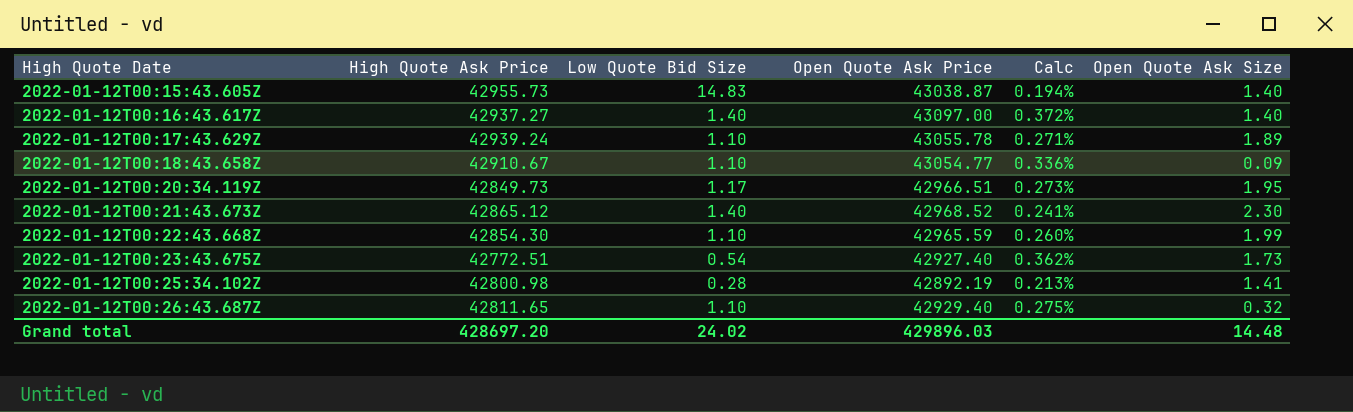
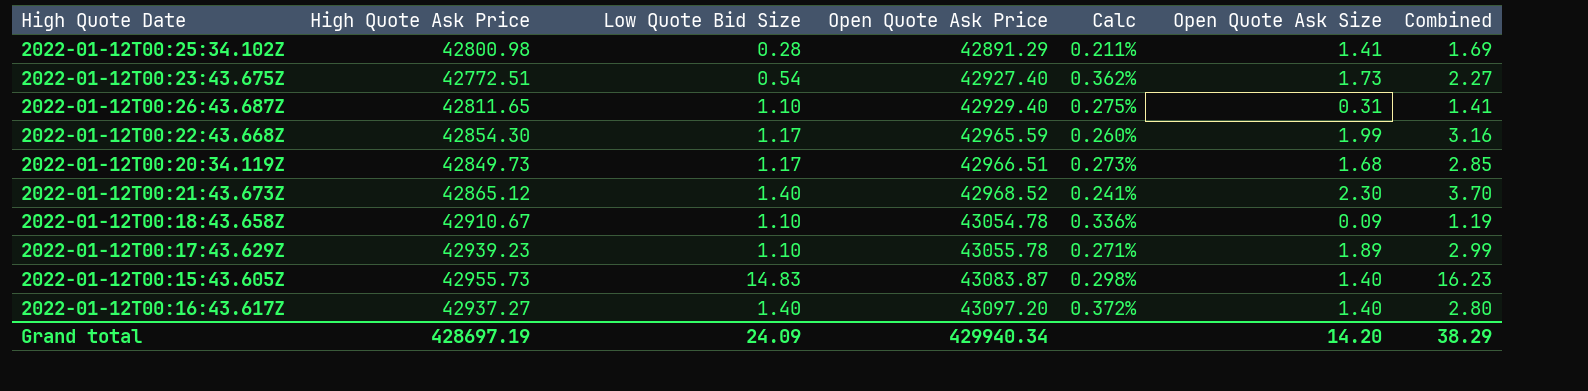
row order: High Quote Date ascending -> Open Quote Ask Price ascending
column Combined | formula: none -> [Low Quote Bid Size] + [Open Quote Ask Size]
2022-01-12T00:25:34.102Z | Open Quote Ask Price: 42892.19 -> 42891.29
2022-01-12T00:25:34.102Z | Calc: 0.213% -> 0.211%
2022-01-12T00:26:43.687Z | Open Quote Ask Size: 0.32 -> 0.31
2022-01-12T00:22:43.668Z | Low Quote Bid Size: 1.10 -> 1.17
2022-01-12T00:20:34.119Z | Open Quote Ask Size: 1.95 -> 1.68
2022-01-12T00:18:43.658Z | Open Quote Ask Price: 43054.77 -> 43054.78
2022-01-12T00:17:43.629Z | High Quote Ask Price: 42939.24 -> 42939.23
2022-01-12T00:15:43.605Z | Open Quote Ask Price: 43038.87 -> 43083.87
2022-01-12T00:15:43.605Z | Calc: 0.194% -> 0.298%
2022-01-12T00:16:43.617Z | Open Quote Ask Price: 43097.00 -> 43097.20
Grand total | High Quote Ask Price: 428697.20 -> 428697.19
Grand total | Low Quote Bid Size: 24.02 -> 24.09
Grand total | Open Quote Ask Price: 429896.03 -> 429940.34
Grand total | Open Quote Ask Size: 14.48 -> 14.20

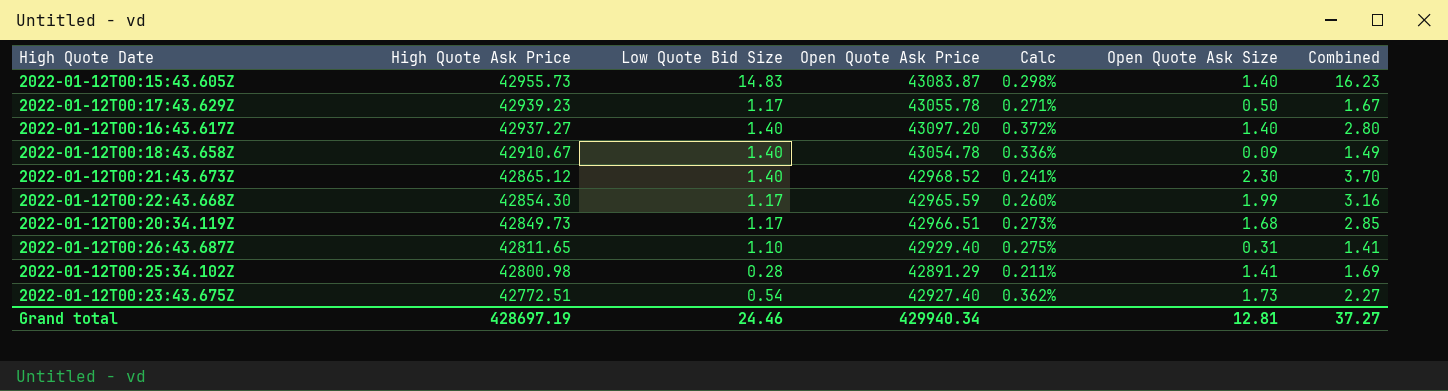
row order: Open Quote Ask Price ascending -> High Quote Ask Price descending
2022-01-12T00:17:43.629Z | Low Quote Bid Size: 1.10 -> 1.17
2022-01-12T00:17:43.629Z | Open Quote Ask Size: 1.89 -> 0.50
2022-01-12T00:17:43.629Z | Combined: 2.99 -> 1.67
2022-01-12T00:18:43.658Z | Low Quote Bid Size: 1.10 -> 1.40
2022-01-12T00:18:43.658Z | Combined: 1.19 -> 1.49
Grand total | Low Quote Bid Size: 24.09 -> 24.46
Grand total | Open Quote Ask Size: 14.20 -> 12.81
Grand total | Combined: 38.29 -> 37.27

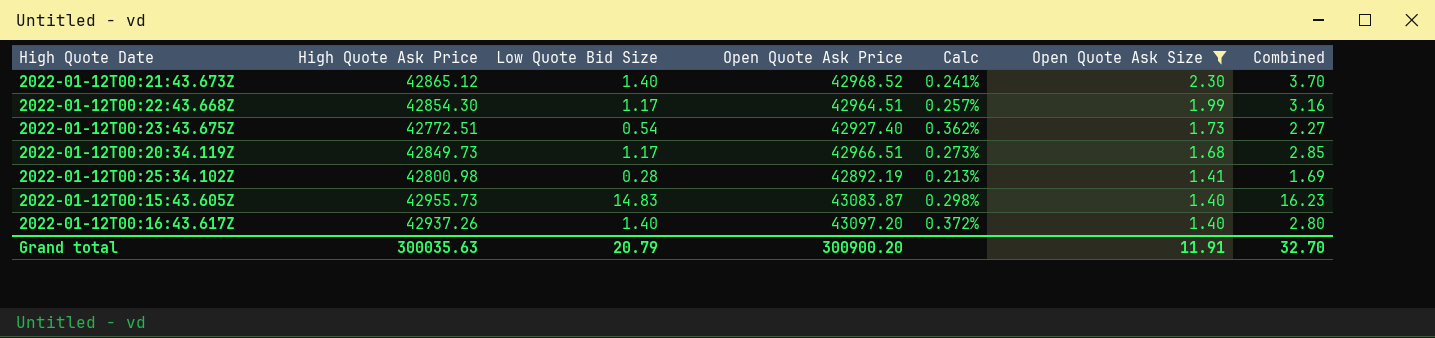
filter: none -> Open Quote Ask Size >= 1.40
row order: High Quote Ask Price descending -> Open Quote Ask Size descending
2022-01-12T00:22:43.668Z | Open Quote Ask Price: 42965.59 -> 42964.51
2022-01-12T00:22:43.668Z | Calc: 0.260% -> 0.257%
2022-01-12T00:25:34.102Z | Open Quote Ask Price: 42891.29 -> 42892.19
2022-01-12T00:25:34.102Z | Calc: 0.211% -> 0.213%
2022-01-12T00:16:43.617Z | High Quote Ask Price: 42937.27 -> 42937.26
Grand total | High Quote Ask Price: 428697.19 -> 300035.63
Grand total | Low Quote Bid Size: 24.46 -> 20.79
Grand total | Open Quote Ask Price: 429940.34 -> 300900.20
Grand total | Open Quote Ask Size: 12.81 -> 11.91
Grand total | Combined: 37.27 -> 32.70

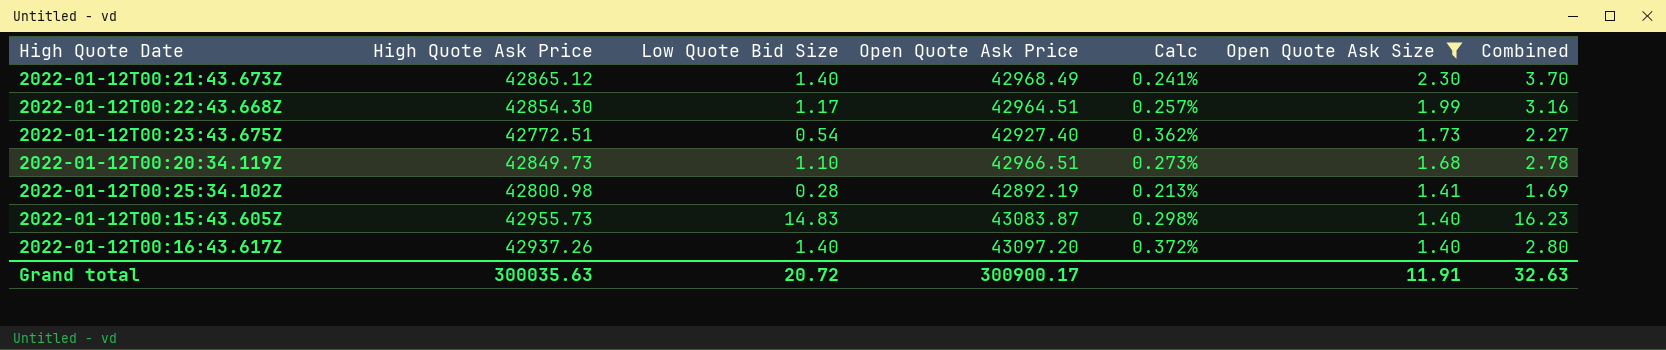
2022-01-12T00:21:43.673Z | Open Quote Ask Price: 42968.52 -> 42968.49
2022-01-12T00:20:34.119Z | Low Quote Bid Size: 1.17 -> 1.10
2022-01-12T00:20:34.119Z | Combined: 2.85 -> 2.78
Grand total | Low Quote Bid Size: 20.79 -> 20.72
Grand total | Open Quote Ask Price: 300900.20 -> 300900.17
Grand total | Combined: 32.70 -> 32.63

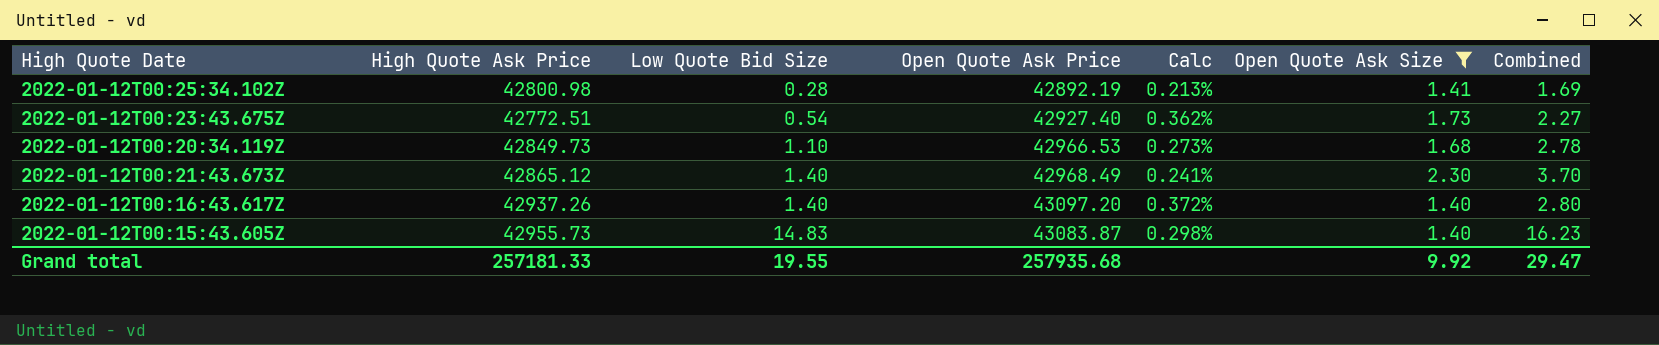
row order: Open Quote Ask Size descending -> Low Quote Bid Size ascending
row 2022-01-12T00:22:43.668Z: 42854.30 | 1.17 | 42964.51 | 0.257% | 1.99 | 3.16 -> none
2022-01-12T00:20:34.119Z | Open Quote Ask Price: 42966.51 -> 42966.53
Grand total | High Quote Ask Price: 300035.63 -> 257181.33
Grand total | Low Quote Bid Size: 20.72 -> 19.55
Grand total | Open Quote Ask Price: 300900.17 -> 257935.68
Grand total | Open Quote Ask Size: 11.91 -> 9.92
Grand total | Combined: 32.63 -> 29.47

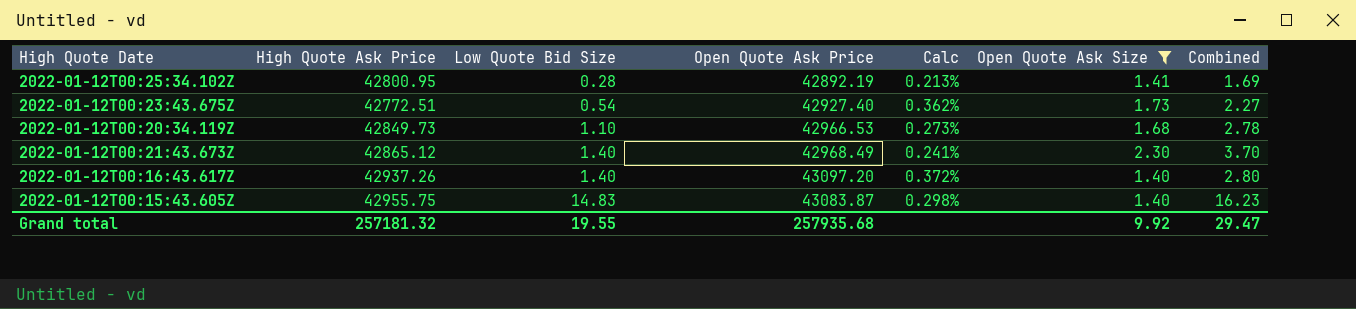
2022-01-12T00:25:34.102Z | High Quote Ask Price: 42800.98 -> 42800.95
2022-01-12T00:15:43.605Z | High Quote Ask Price: 42955.73 -> 42955.75
Grand total | High Quote Ask Price: 257181.33 -> 257181.32

